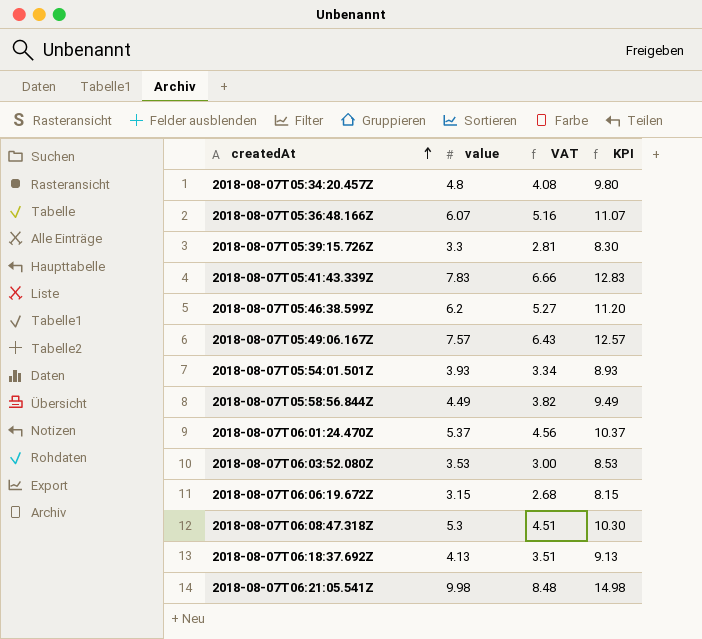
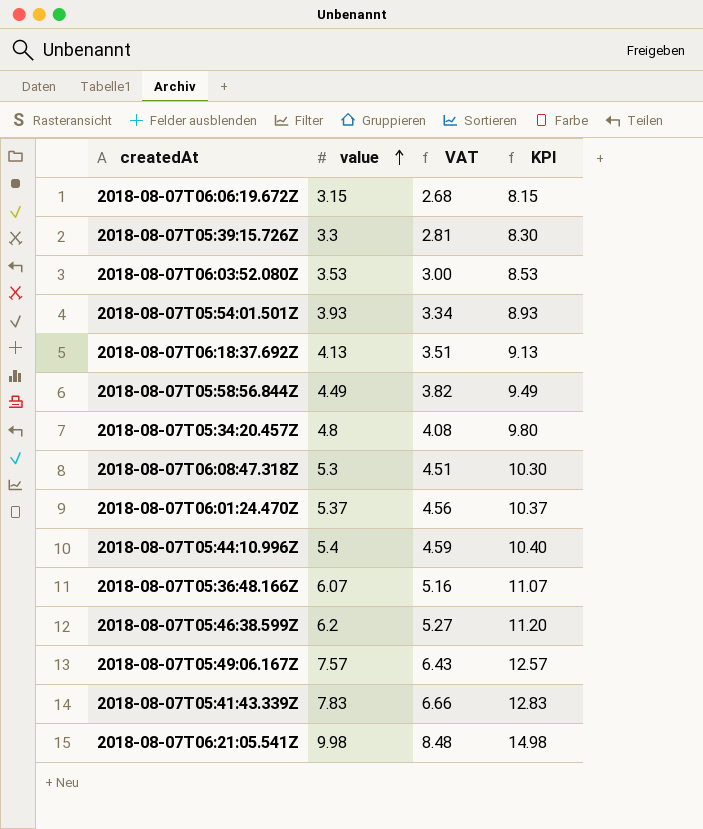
row order: createdAt ascending -> value ascending
row 2018-08-07T05:44:10.996Z: none -> 5.4 | 4.59 | 10.40

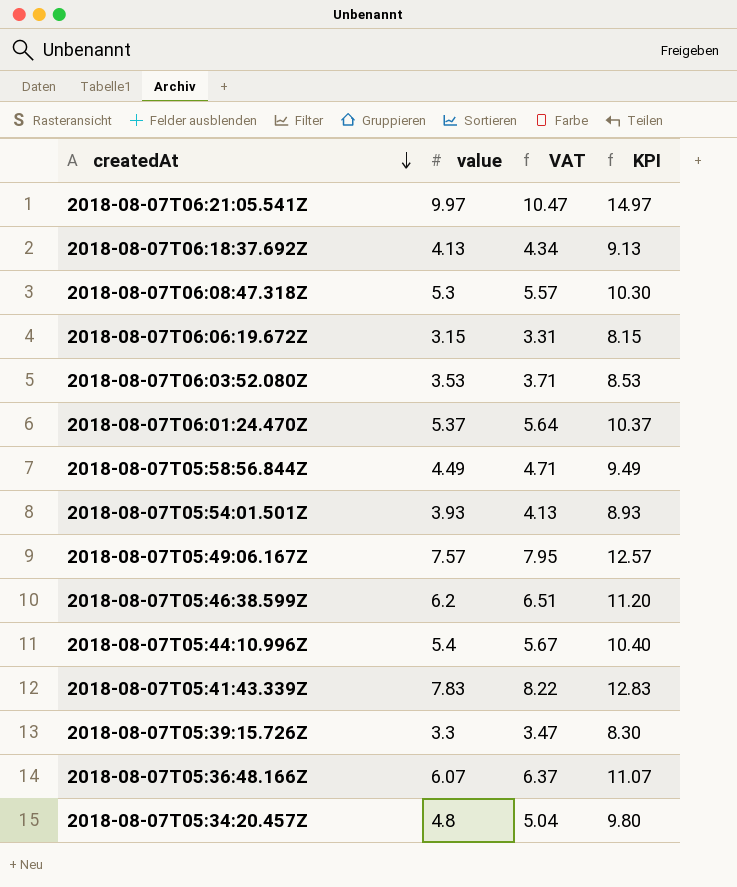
row order: value ascending -> createdAt descending
column VAT | formula: [value] * 0.85 -> [value] * 1.05
2018-08-07T06:21:05.541Z | value: 9.98 -> 9.97
2018-08-07T06:21:05.541Z | KPI: 14.98 -> 14.97

